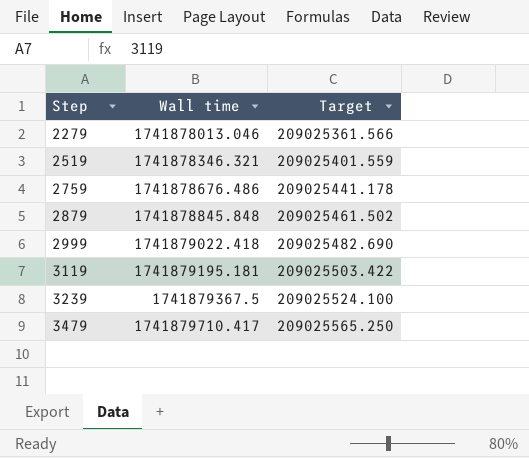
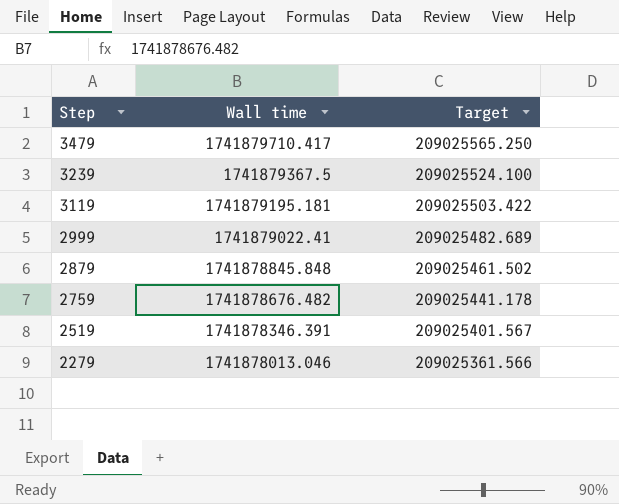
row order: Step ascending -> Step descending
2999 | Wall time: 1741879022.418 -> 1741879022.41
2999 | Target: 209025482.690 -> 209025482.689
2759 | Wall time: 1741878676.486 -> 1741878676.482
2519 | Wall time: 1741878346.321 -> 1741878346.391
2519 | Target: 209025401.559 -> 209025401.567

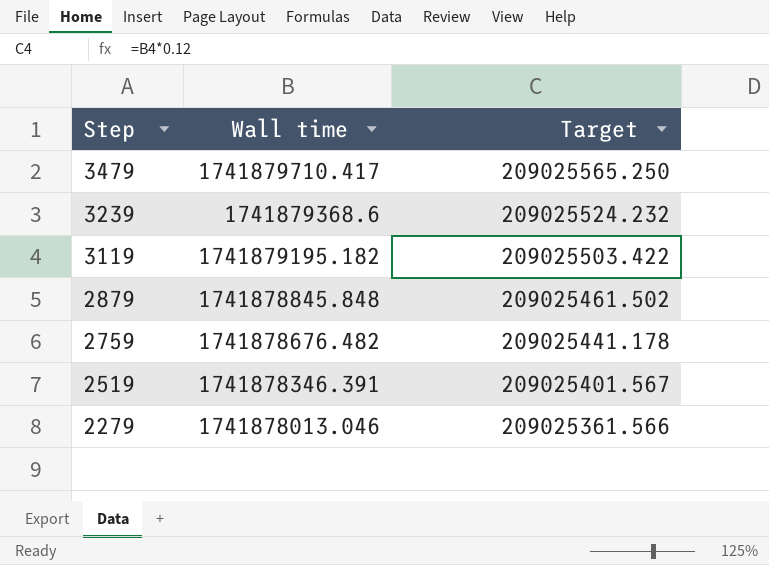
row 2999: 1741879022.41 | 209025482.689 -> none
3239 | Wall time: 1741879367.5 -> 1741879368.6
3239 | Target: 209025524.100 -> 209025524.232
3119 | Wall time: 1741879195.181 -> 1741879195.182

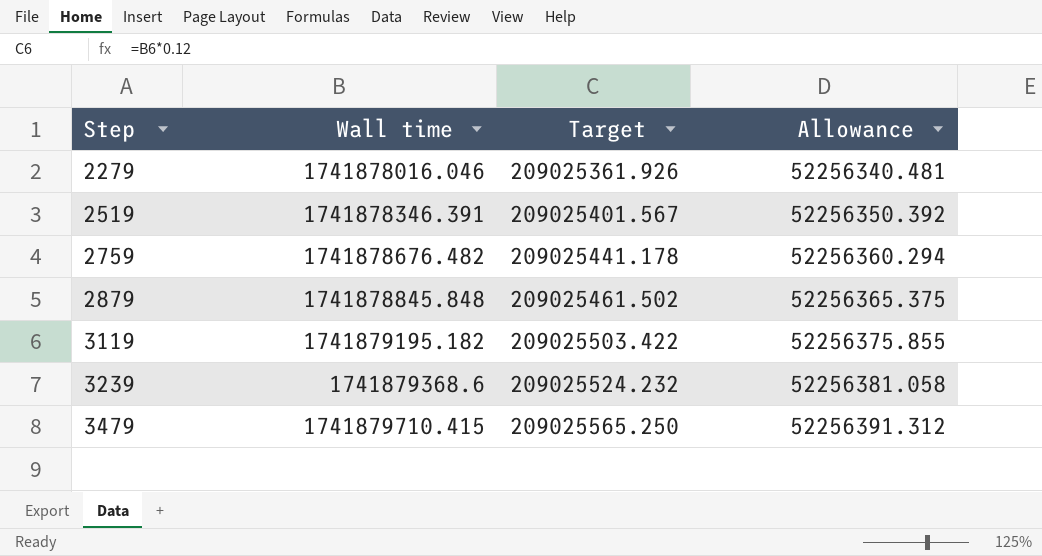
row order: Step descending -> Step ascending
column Allowance | formula: none -> [Wall time] * 0.03
2279 | Wall time: 1741878013.046 -> 1741878016.046
2279 | Target: 209025361.566 -> 209025361.926
3479 | Wall time: 1741879710.417 -> 1741879710.415

